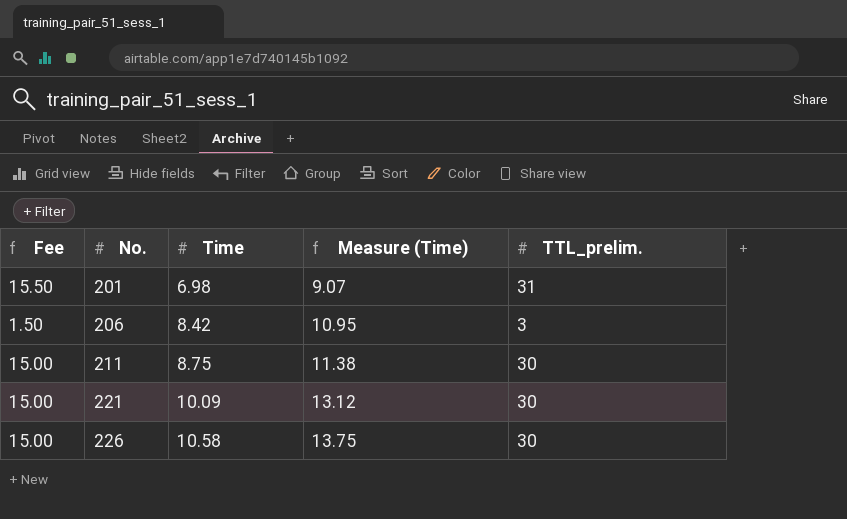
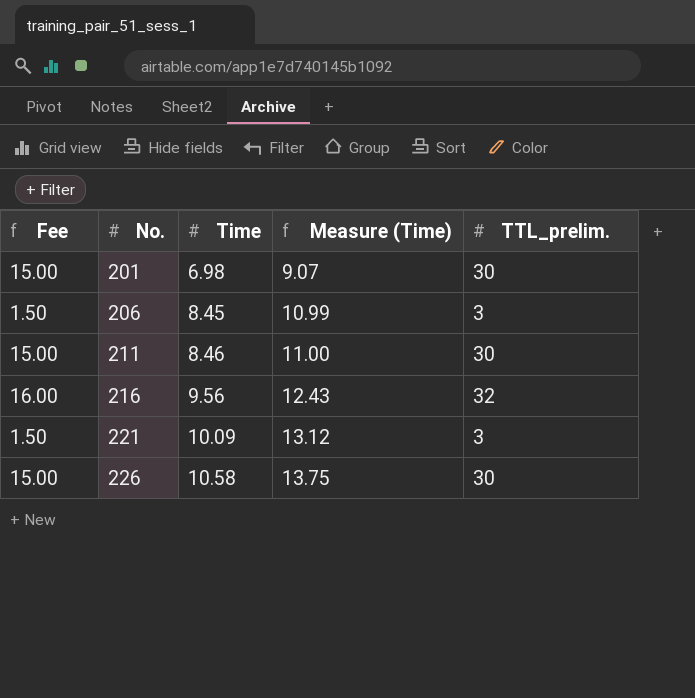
201 | Fee: 15.50 -> 15.00
201 | TTL_prelim.: 31 -> 30
206 | Time: 8.42 -> 8.45
206 | Measure (Time): 10.95 -> 10.99
211 | Time: 8.75 -> 8.46
211 | Measure (Time): 11.38 -> 11.00
row 216: none -> 16.00 | 9.56 | 12.43 | 32
221 | Fee: 15.00 -> 1.50
221 | TTL_prelim.: 30 -> 3

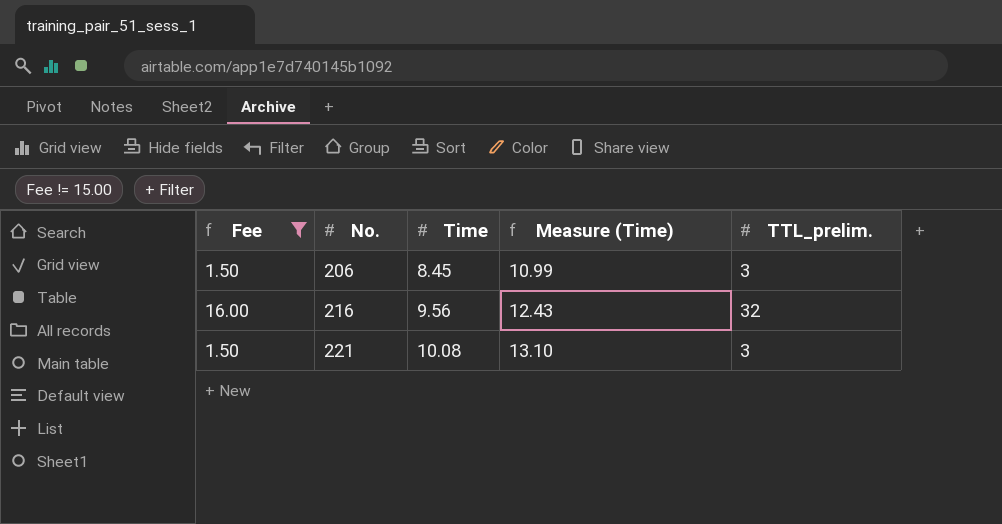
filter: none -> Fee != 15.00
221 | Time: 10.09 -> 10.08
221 | Measure (Time): 13.12 -> 13.10

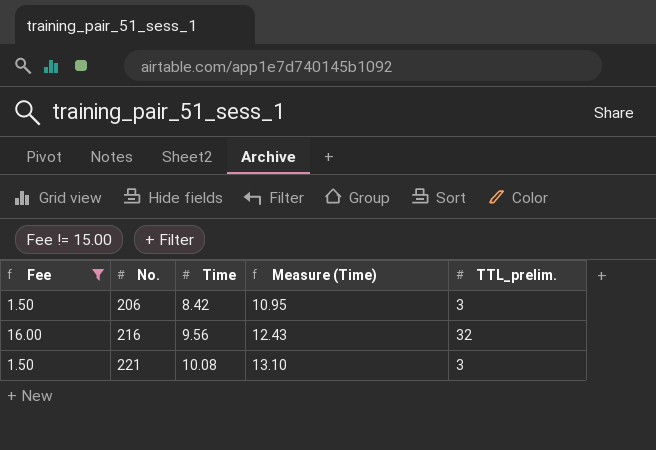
206 | Time: 8.45 -> 8.42
206 | Measure (Time): 10.99 -> 10.95

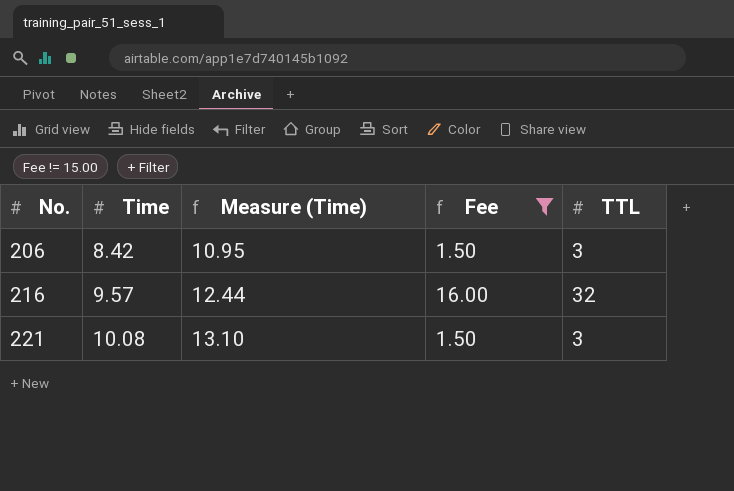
column Fee | position: 1 -> 4
column name: TTL_prelim. -> TTL
216 | Time: 9.56 -> 9.57
216 | Measure (Time): 12.43 -> 12.44

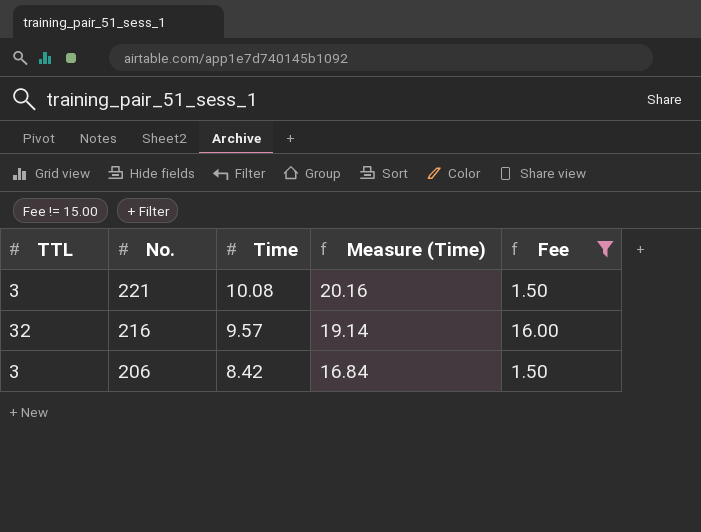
row order: No. ascending -> No. descending
column TTL | position: 5 -> 1
column Measure (Time) | formula: [Time] * 1.3 -> [Time] * 2

